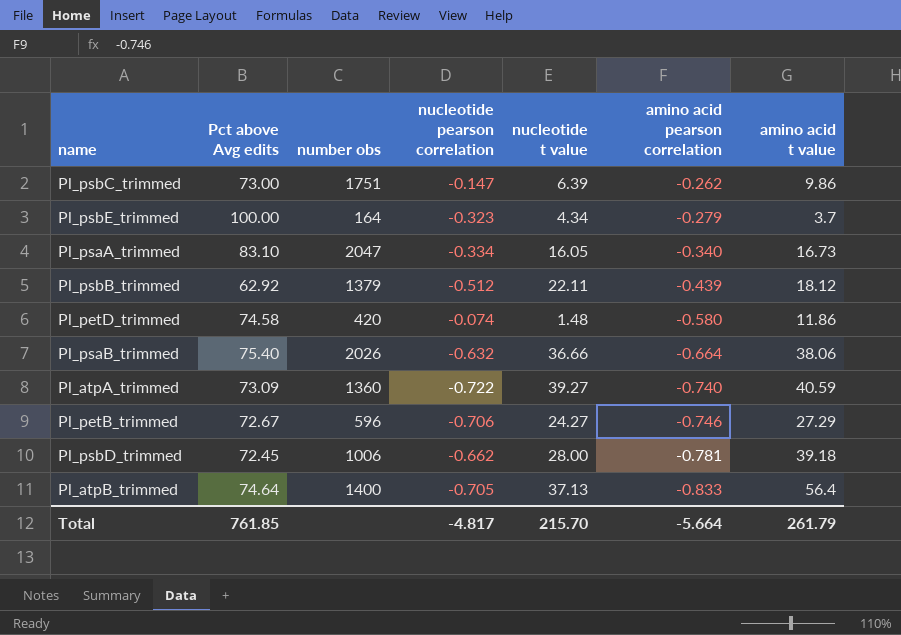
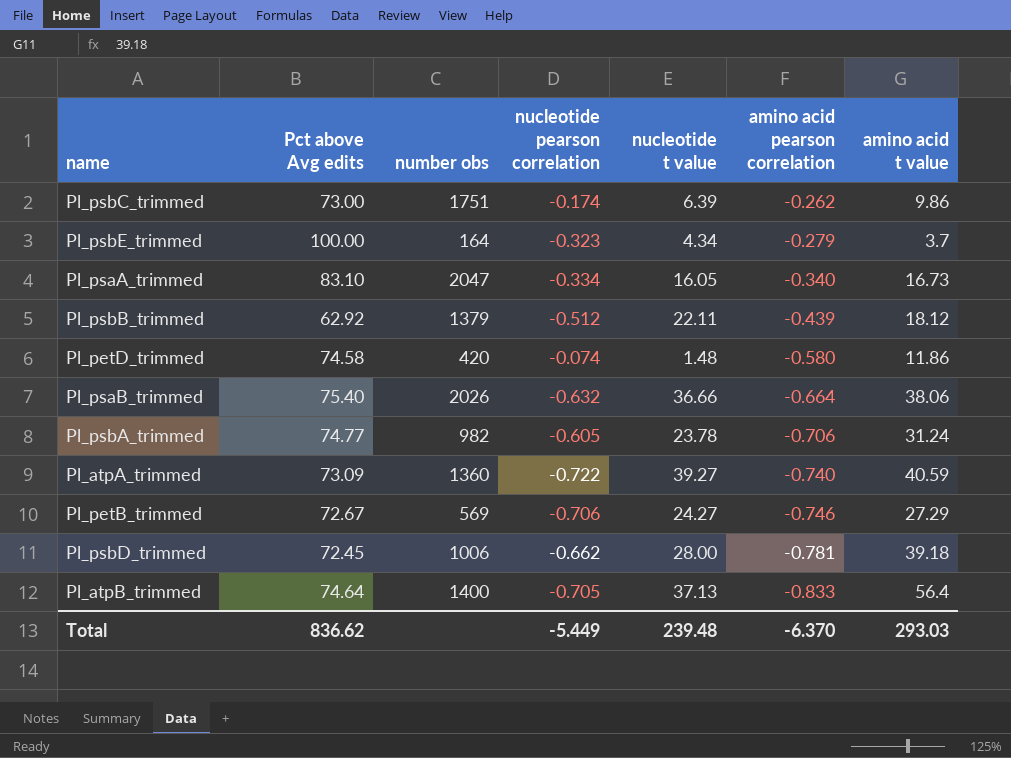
Pl_psbC_trimmed | nucleotide pearson correlation: -0.147 -> -0.174
row Pl_psbA_trimmed: none -> 74.77 | 982 | -0.605 | 23.78 | -0.706 | 31.24
Pl_petB_trimmed | number obs: 596 -> 569
Total | Pct above Avg edits: 761.85 -> 836.62
Total | nucleotide pearson correlation: -4.817 -> -5.449
Total | nucleotide t value: 215.70 -> 239.48
Total | amino acid pearson correlation: -5.664 -> -6.370
Total | amino acid t value: 261.79 -> 293.03

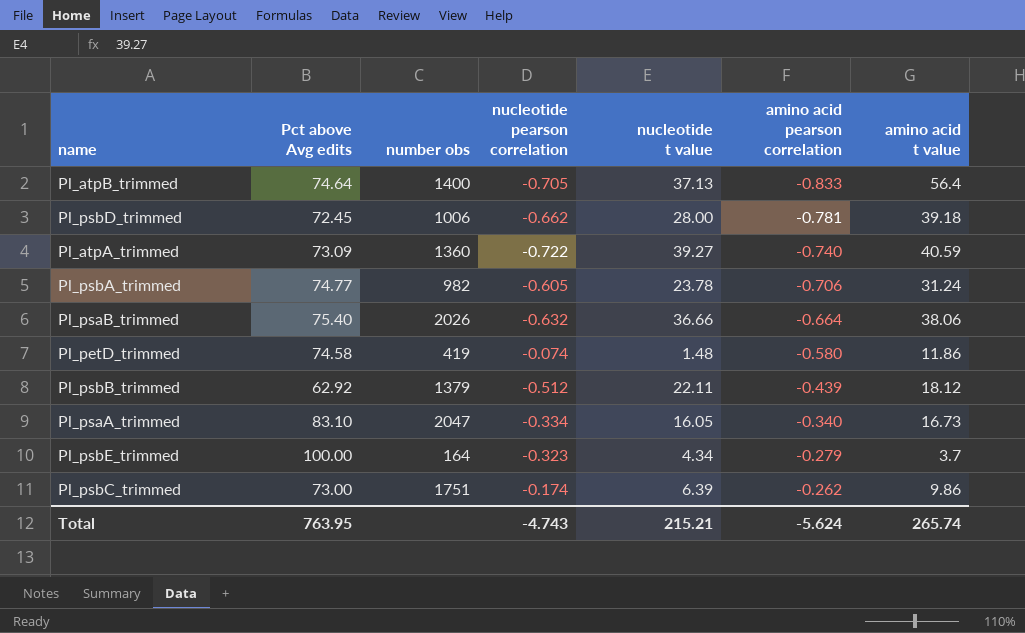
row order: amino acid pearson correlation descending -> amino acid pearson correlation ascending
row Pl_petB_trimmed: 72.67 | 569 | -0.706 | 24.27 | -0.746 | 27.29 -> none
Pl_petD_trimmed | number obs: 420 -> 419
Total | Pct above Avg edits: 836.62 -> 763.95
Total | nucleotide pearson correlation: -5.449 -> -4.743
Total | nucleotide t value: 239.48 -> 215.21
Total | amino acid pearson correlation: -6.370 -> -5.624
Total | amino acid t value: 293.03 -> 265.74

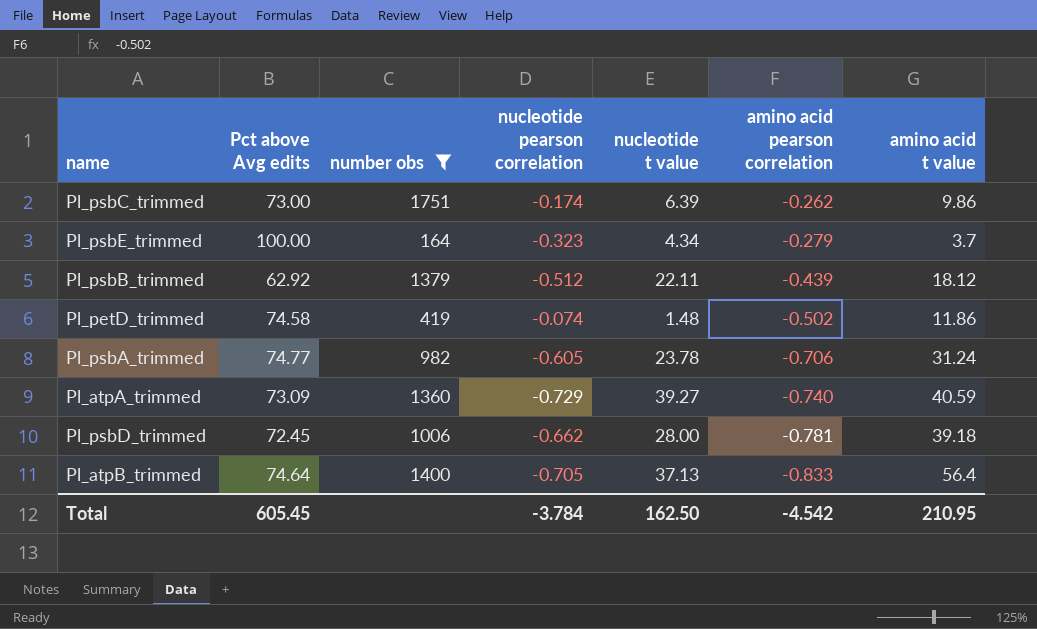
filter: none -> number obs <= 1751
row order: amino acid pearson correlation ascending -> amino acid pearson correlation descending
Pl_petD_trimmed | amino acid pearson correlation: -0.580 -> -0.502
Pl_atpA_trimmed | nucleotide pearson correlation: -0.722 -> -0.729
Total | Pct above Avg edits: 763.95 -> 605.45
Total | nucleotide pearson correlation: -4.743 -> -3.784
Total | nucleotide t value: 215.21 -> 162.50
Total | amino acid pearson correlation: -5.624 -> -4.542
Total | amino acid t value: 265.74 -> 210.95

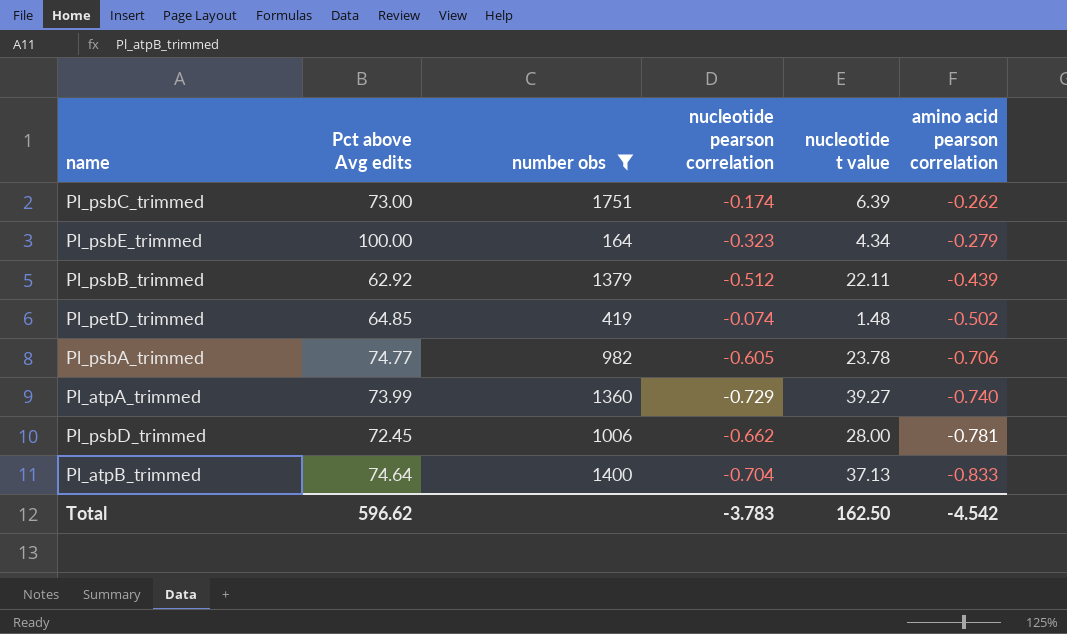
column amino acid t value | position: 7 -> none
Pl_petD_trimmed | Pct above Avg edits: 74.58 -> 64.85
Pl_atpA_trimmed | Pct above Avg edits: 73.09 -> 73.99
Pl_atpB_trimmed | nucleotide pearson correlation: -0.705 -> -0.704
Total | Pct above Avg edits: 605.45 -> 596.62
Total | nucleotide pearson correlation: -3.784 -> -3.783

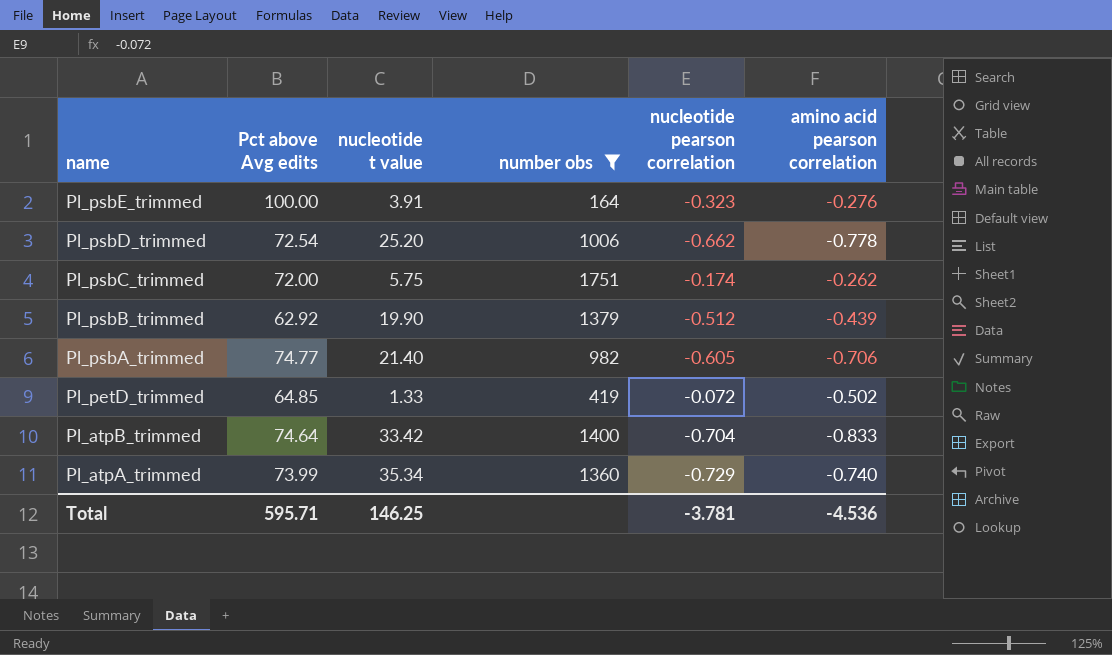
row order: amino acid pearson correlation descending -> name descending
column nucleotide t value | position: 5 -> 3
Pl_psbE_trimmed | nucleotide t value: 4.34 -> 3.91
Pl_psbE_trimmed | amino acid pearson correlation: -0.279 -> -0.276
Pl_psbD_trimmed | Pct above Avg edits: 72.45 -> 72.54
Pl_psbD_trimmed | nucleotide t value: 28.00 -> 25.20
Pl_psbD_trimmed | amino acid pearson correlation: -0.781 -> -0.778
Pl_psbC_trimmed | Pct above Avg edits: 73.00 -> 72.00
Pl_psbC_trimmed | nucleotide t value: 6.39 -> 5.75
Pl_psbB_trimmed | nucleotide t value: 22.11 -> 19.90
Pl_psbA_trimmed | nucleotide t value: 23.78 -> 21.40
Pl_petD_trimmed | nucleotide t value: 1.48 -> 1.33
Pl_petD_trimmed | nucleotide pearson correlation: -0.074 -> -0.072
Pl_atpB_trimmed | nucleotide t value: 37.13 -> 33.42
Pl_atpA_trimmed | nucleotide t value: 39.27 -> 35.34
Total | Pct above Avg edits: 596.62 -> 595.71
Total | nucleotide t value: 162.50 -> 146.25
Total | nucleotide pearson correlation: -3.783 -> -3.781
Total | amino acid pearson correlation: -4.542 -> -4.536

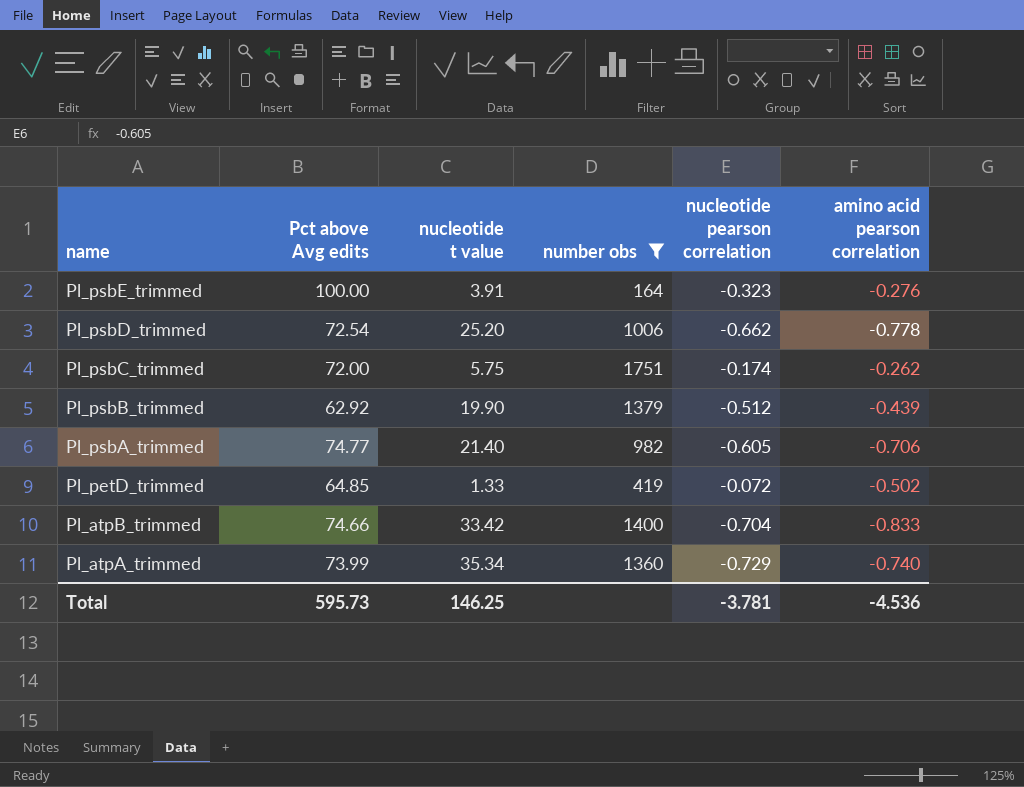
Pl_atpB_trimmed | Pct above Avg edits: 74.64 -> 74.66
Total | Pct above Avg edits: 595.71 -> 595.73

